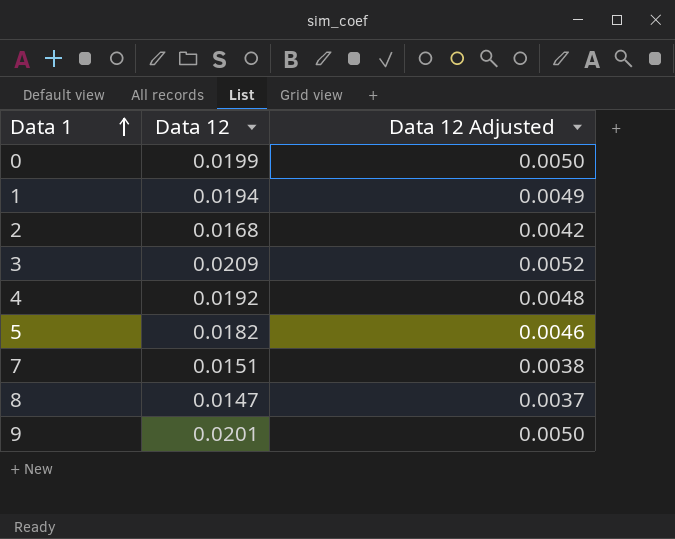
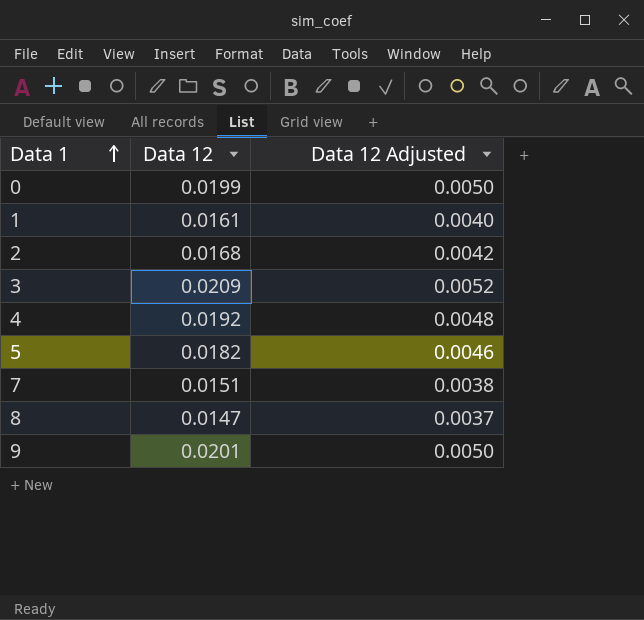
1 | Data 12: 0.0194 -> 0.0161
1 | Data 12 Adjusted: 0.0049 -> 0.0040

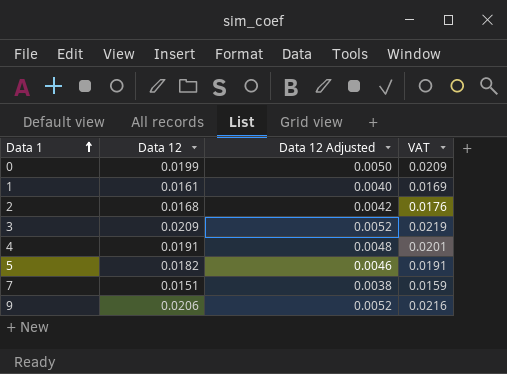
column VAT | formula: none -> [Data 12] * 1.05
row 8: 0.0147 | 0.0037 -> none
4 | Data 12: 0.0192 -> 0.0191
9 | Data 12: 0.0201 -> 0.0206
9 | Data 12 Adjusted: 0.0050 -> 0.0052

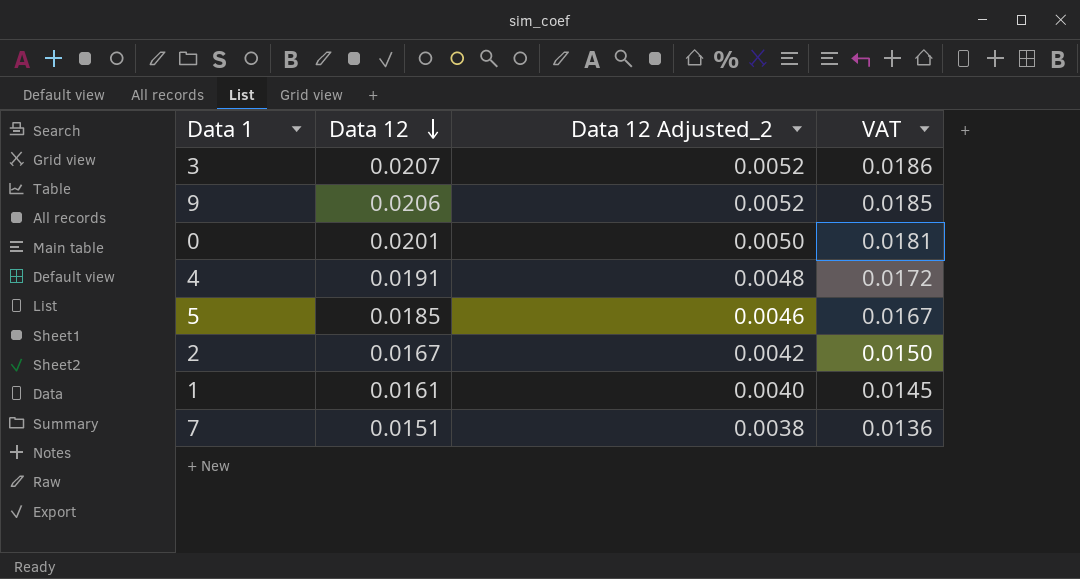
row order: Data 1 ascending -> Data 12 descending
column name: Data 12 Adjusted -> Data 12 Adjusted_2
column VAT | formula: [Data 12] * 1.05 -> [Data 12] * 0.9
3 | Data 12: 0.0209 -> 0.0207
0 | Data 12: 0.0199 -> 0.0201
5 | Data 12: 0.0182 -> 0.0185
2 | Data 12: 0.0168 -> 0.0167

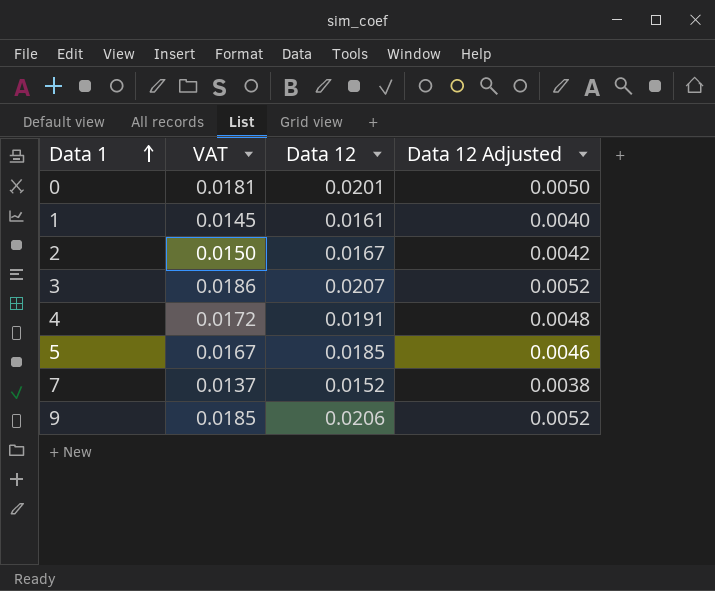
row order: Data 12 descending -> Data 1 ascending
column VAT | position: 4 -> 2
column name: Data 12 Adjusted_2 -> Data 12 Adjusted
7 | VAT: 0.0136 -> 0.0137
7 | Data 12: 0.0151 -> 0.0152

